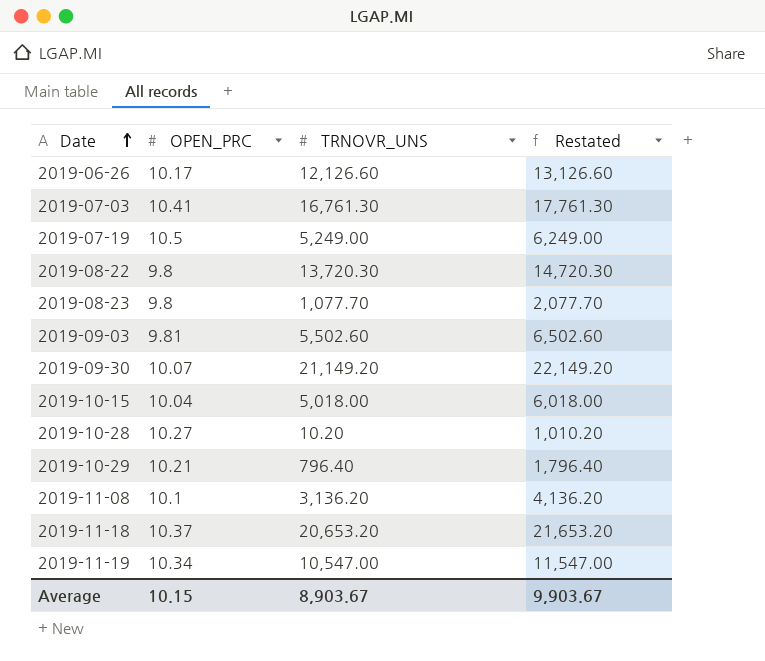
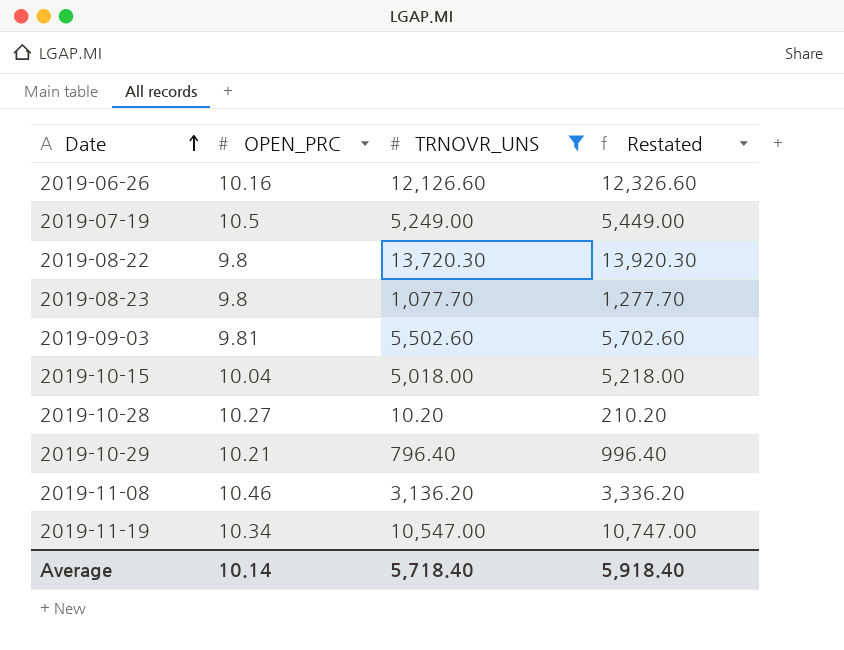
filter: none -> TRNOVR_UNS <= 13,720.30
column Restated | formula: [TRNOVR_UNS] + 1000 -> [TRNOVR_UNS] + 200
2019-06-26 | OPEN_PRC: 10.17 -> 10.16
2019-11-08 | OPEN_PRC: 10.1 -> 10.46
Average | OPEN_PRC: 10.15 -> 10.14
Average | TRNOVR_UNS: 8,903.67 -> 5,718.40
Average | Restated: 9,903.67 -> 5,918.40

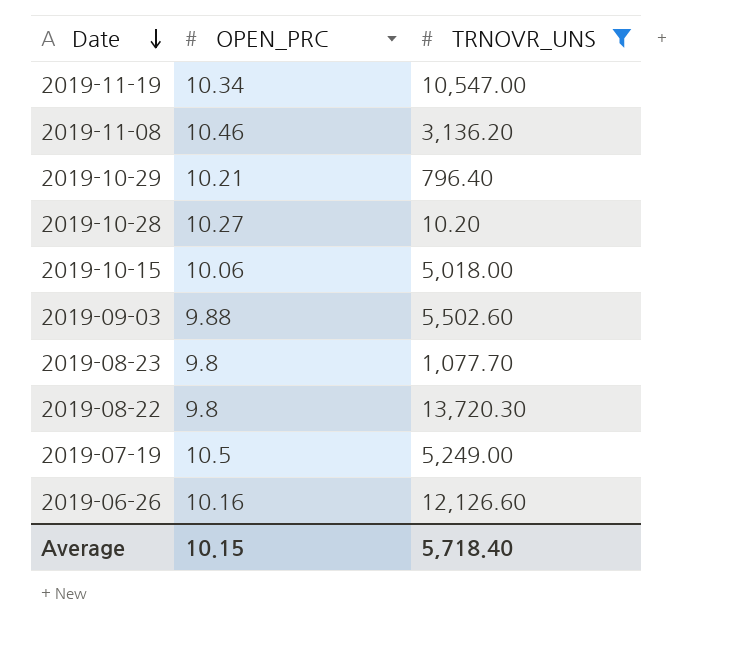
row order: Date ascending -> Date descending
column Restated | formula: [TRNOVR_UNS] + 200 -> none
2019-10-15 | OPEN_PRC: 10.04 -> 10.06
2019-09-03 | OPEN_PRC: 9.81 -> 9.88
Average | OPEN_PRC: 10.14 -> 10.15

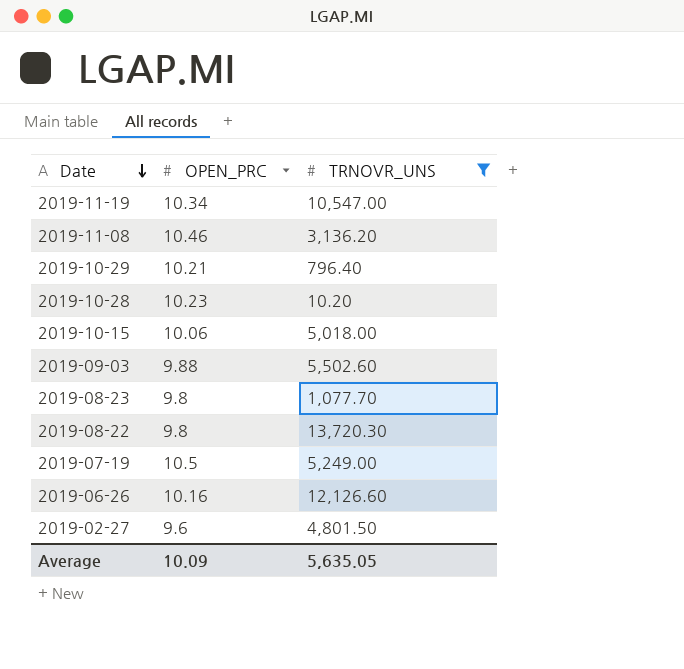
2019-10-28 | OPEN_PRC: 10.27 -> 10.23
row 2019-02-27: none -> 9.6 | 4,801.50
Average | OPEN_PRC: 10.15 -> 10.09
Average | TRNOVR_UNS: 5,718.40 -> 5,635.05

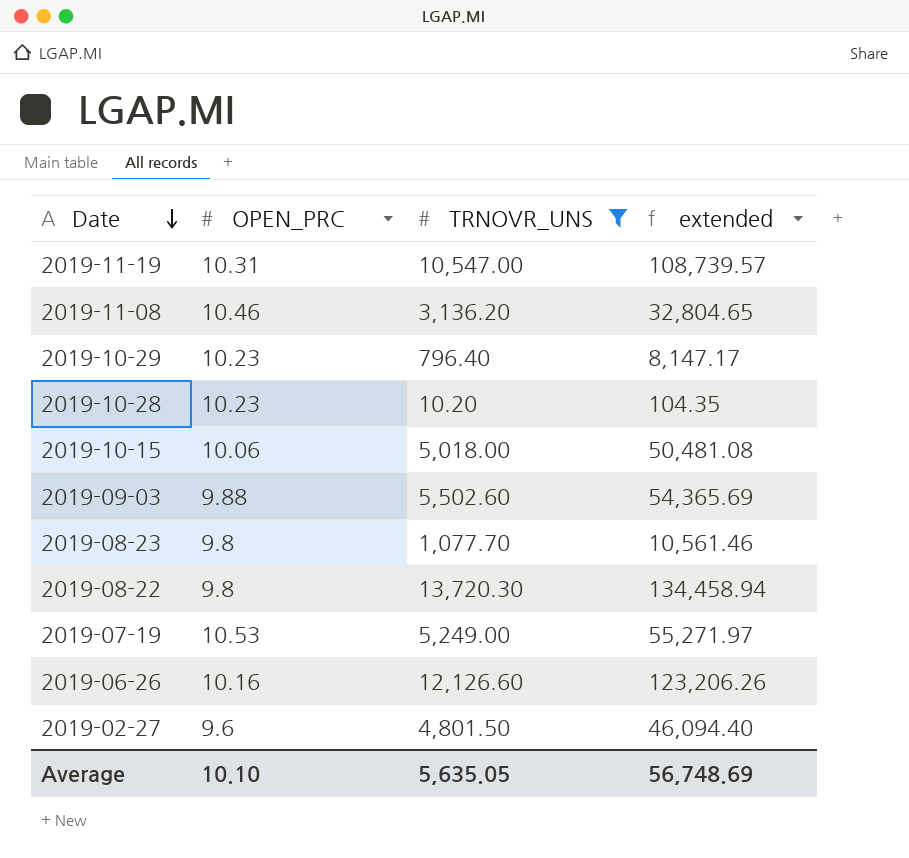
column extended | formula: none -> [OPEN_PRC] * [TRNOVR_UNS]
2019-11-19 | OPEN_PRC: 10.34 -> 10.31
2019-10-29 | OPEN_PRC: 10.21 -> 10.23
2019-07-19 | OPEN_PRC: 10.5 -> 10.53
Average | OPEN_PRC: 10.09 -> 10.10

